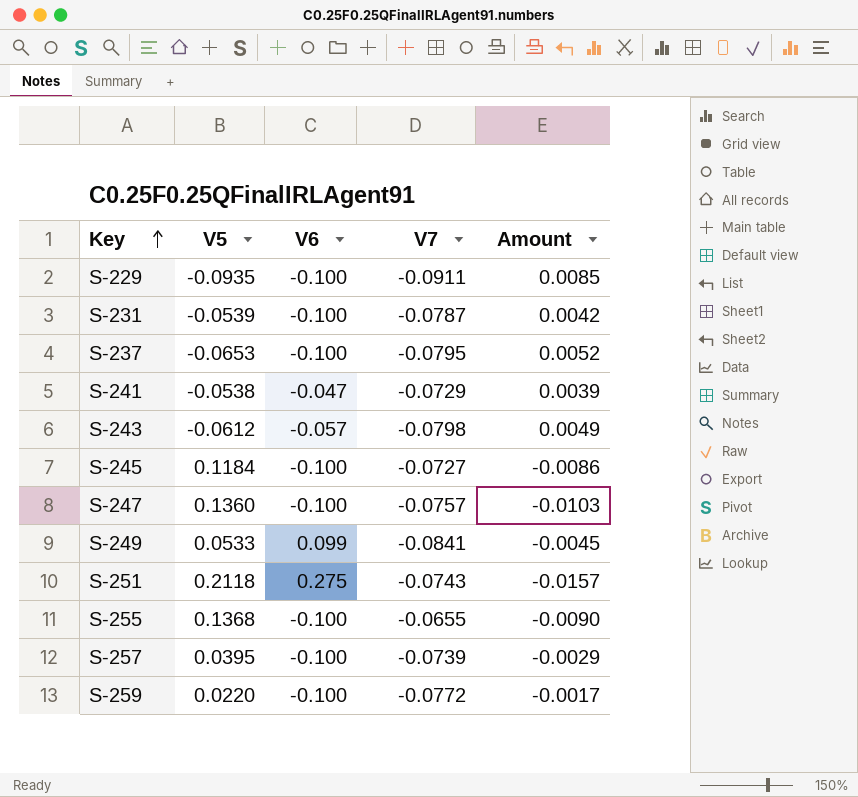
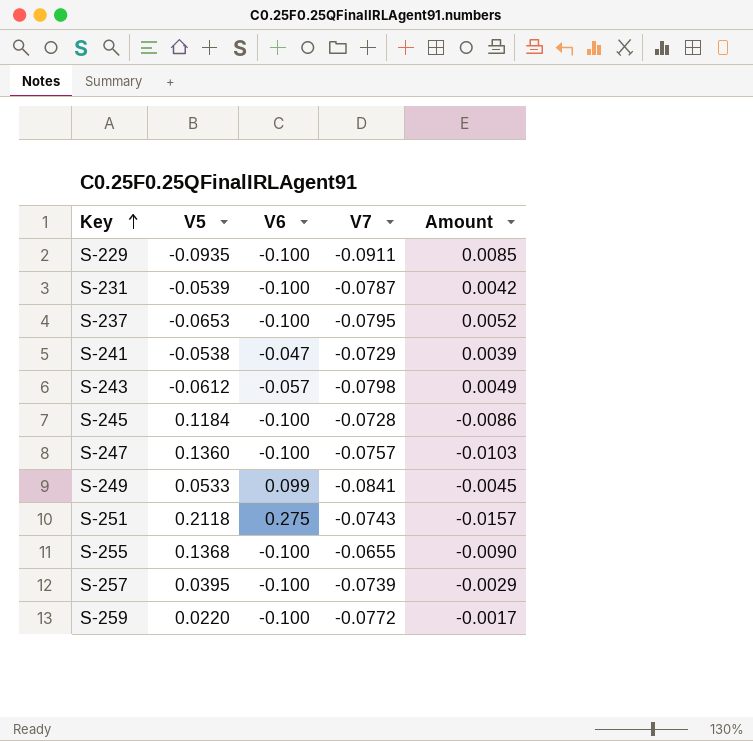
S-245 | V7: -0.0727 -> -0.0728

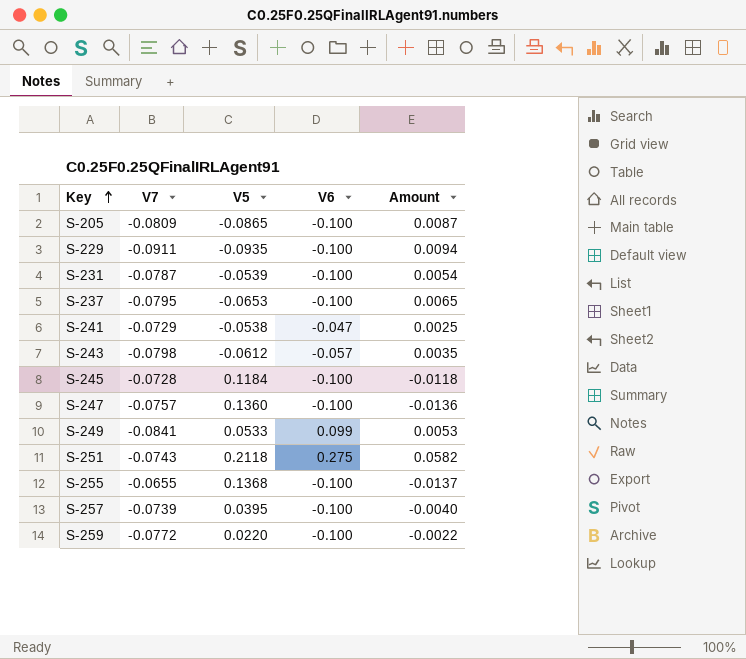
column V7 | position: 4 -> 2
column Amount | formula: [V5] * [V7] -> [V5] * [V6]
row S-205: none -> -0.0809 | -0.0865 | -0.100 | 0.0087

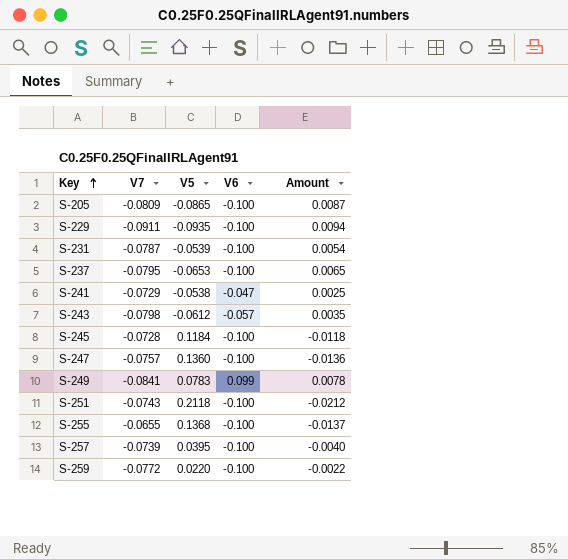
S-249 | V5: 0.0533 -> 0.0783
S-249 | Amount: 0.0053 -> 0.0078
S-251 | V6: 0.275 -> -0.100
S-251 | Amount: 0.0582 -> -0.0212

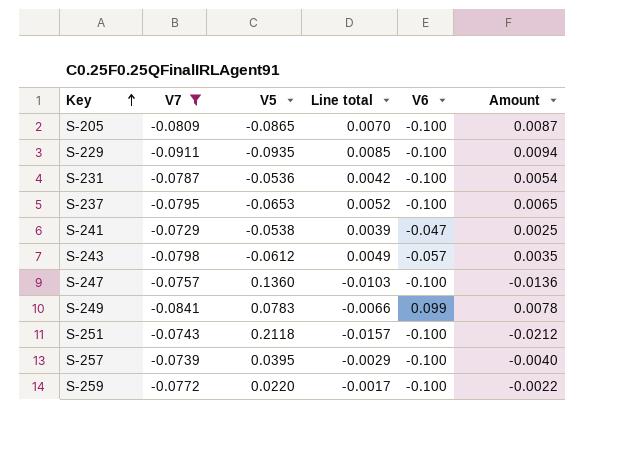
filter: none -> V7 <= -0.0729
column Line total | formula: none -> [V7] * [V5]
S-231 | V5: -0.0539 -> -0.0536

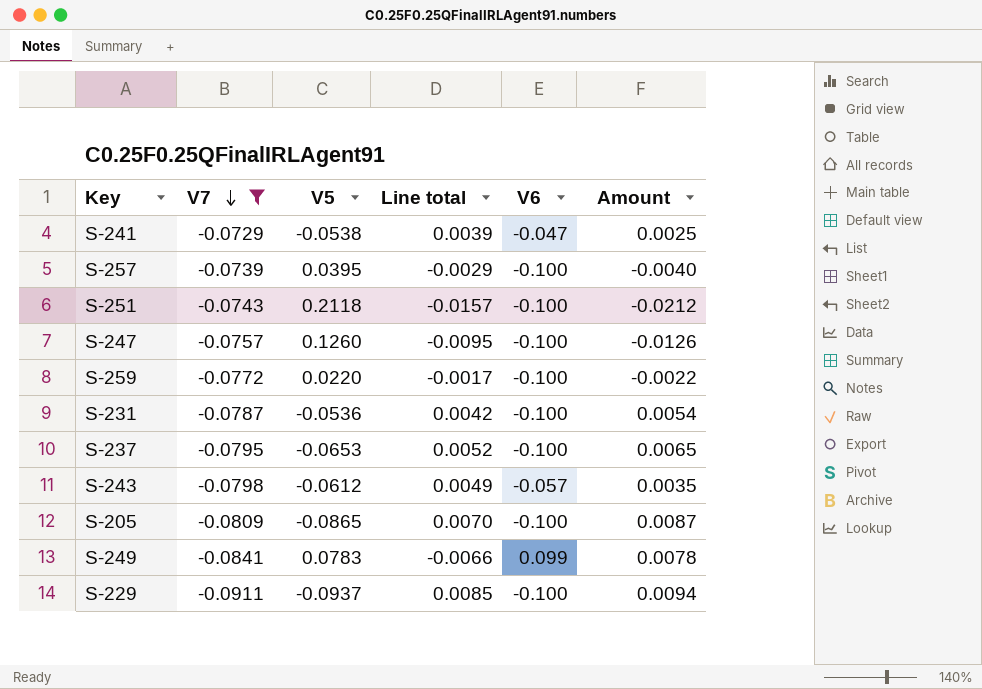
row order: Key ascending -> V7 descending
S-247 | V5: 0.1360 -> 0.1260
S-247 | Line total: -0.0103 -> -0.0095
S-247 | Amount: -0.0136 -> -0.0126
S-229 | V5: -0.0935 -> -0.0937

